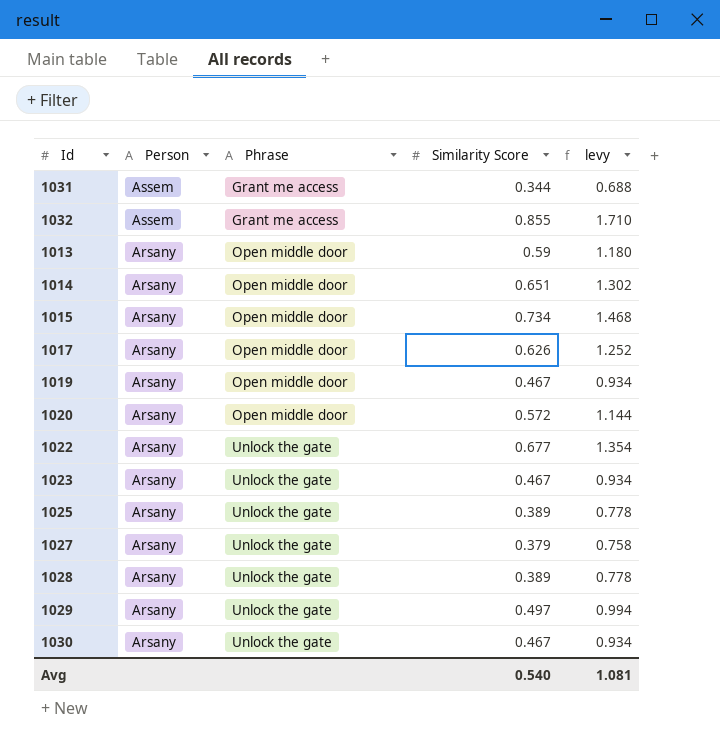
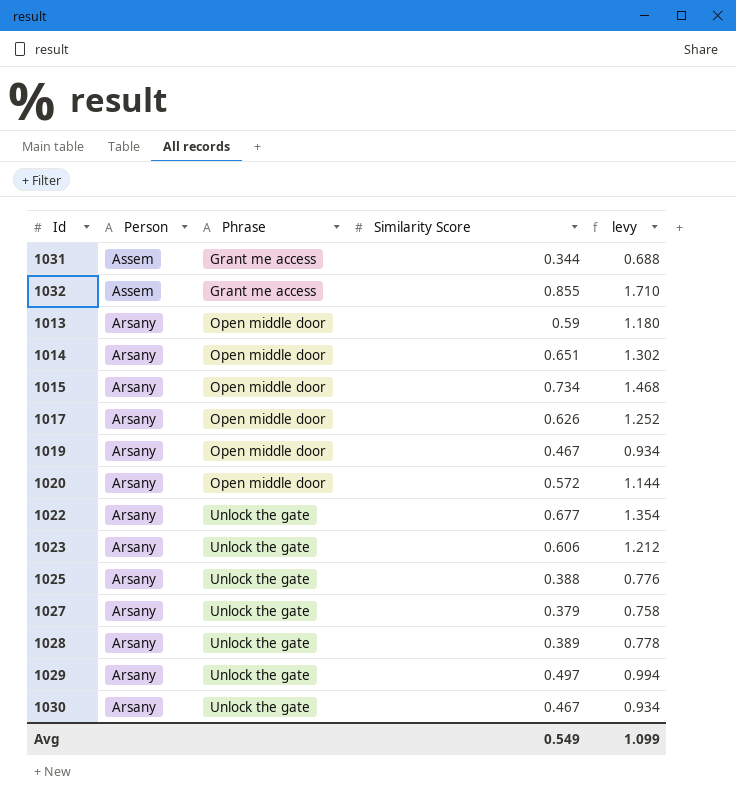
1023 | Similarity Score: 0.467 -> 0.606
1023 | levy: 0.934 -> 1.212
1025 | Similarity Score: 0.389 -> 0.388
1025 | levy: 0.778 -> 0.776
Avg | Similarity Score: 0.540 -> 0.549
Avg | levy: 1.081 -> 1.099

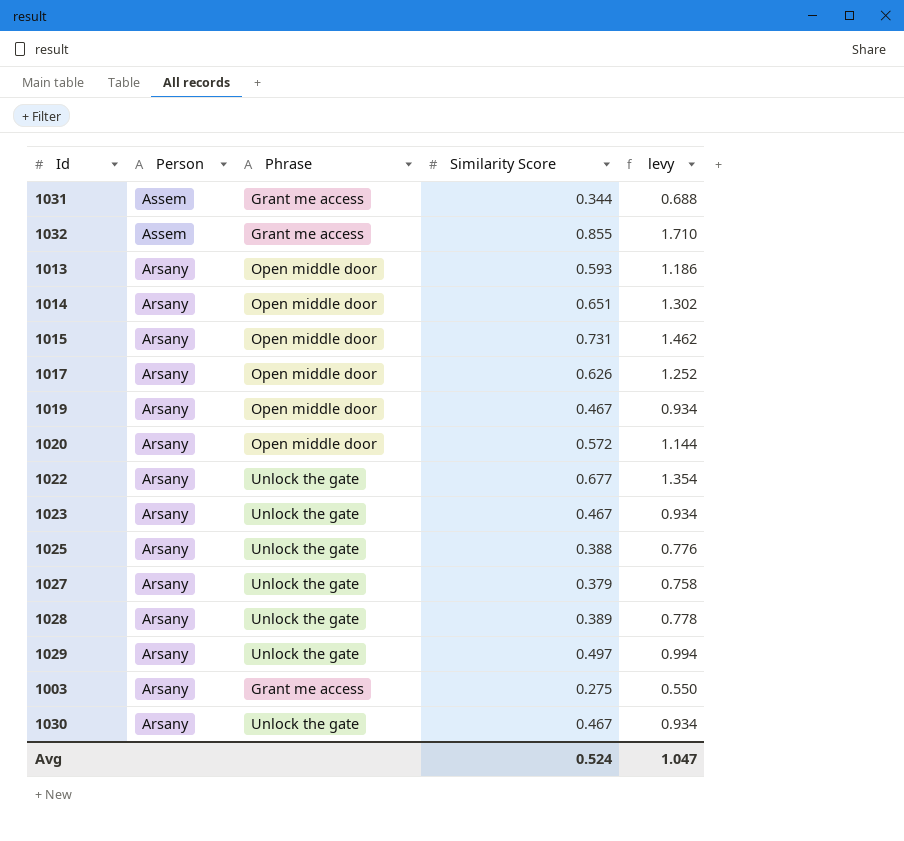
1013 | Similarity Score: 0.59 -> 0.593
1013 | levy: 1.180 -> 1.186
1015 | Similarity Score: 0.734 -> 0.731
1015 | levy: 1.468 -> 1.462
1023 | Similarity Score: 0.606 -> 0.467
1023 | levy: 1.212 -> 0.934
row 1003: none -> Arsany | Grant me access | 0.275 | 0.550
Avg | Similarity Score: 0.549 -> 0.524
Avg | levy: 1.099 -> 1.047

